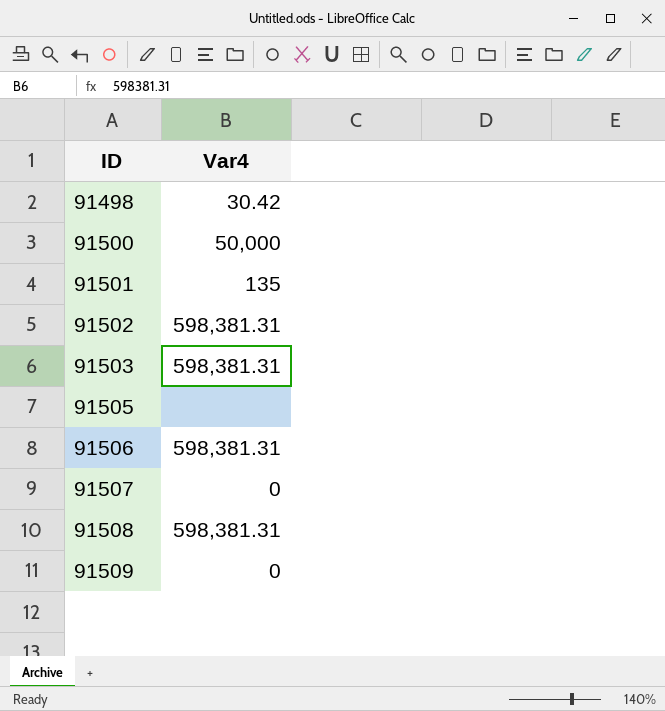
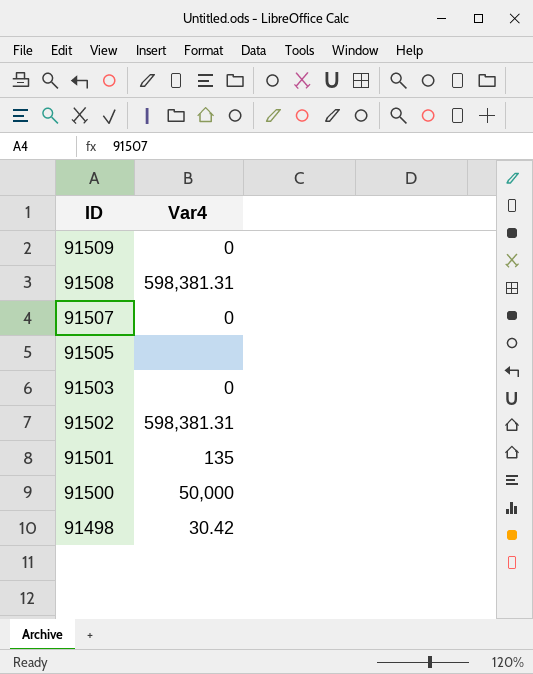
row order: ID ascending -> ID descending
row 91506: 598,381.31 -> none
91503 | Var4: 598,381.31 -> 0

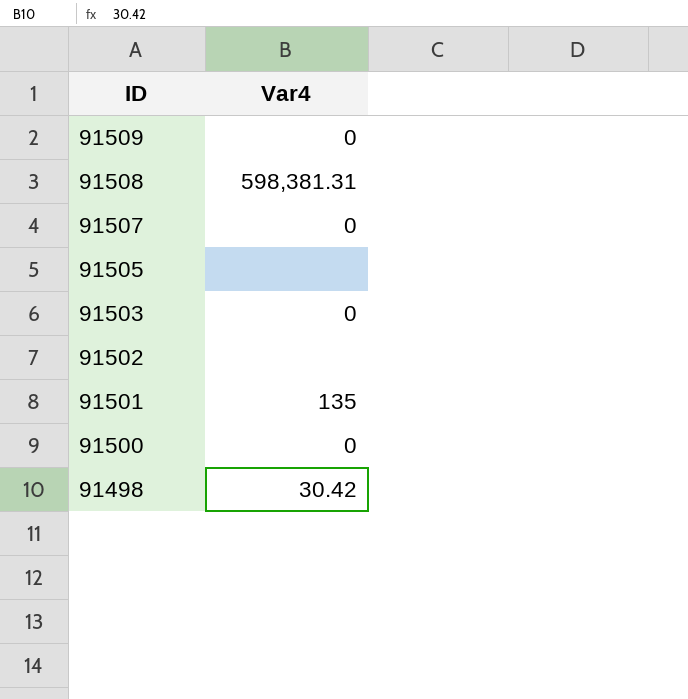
91502 | Var4: 598,381.31 -> none
91500 | Var4: 50,000 -> 0

